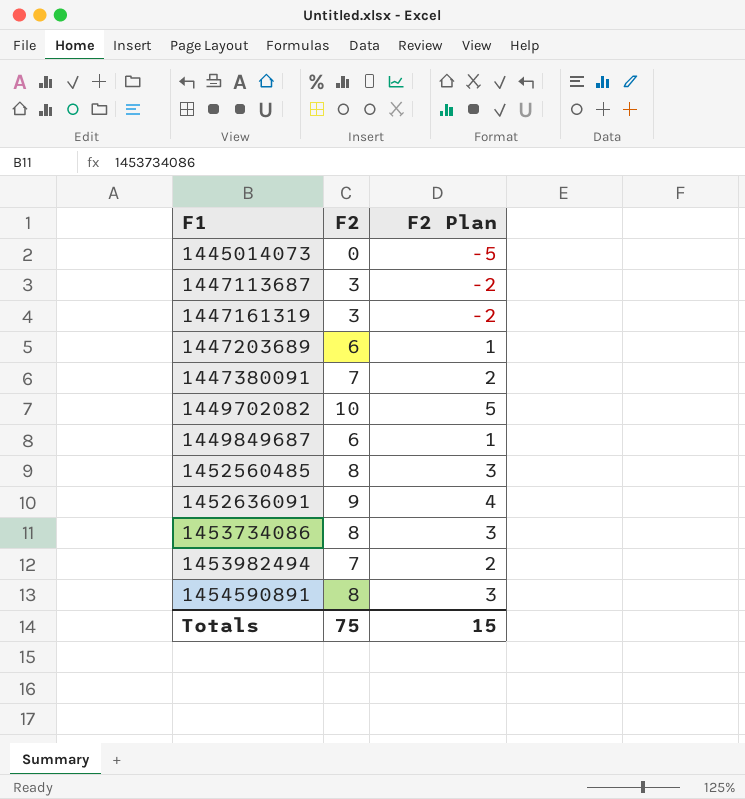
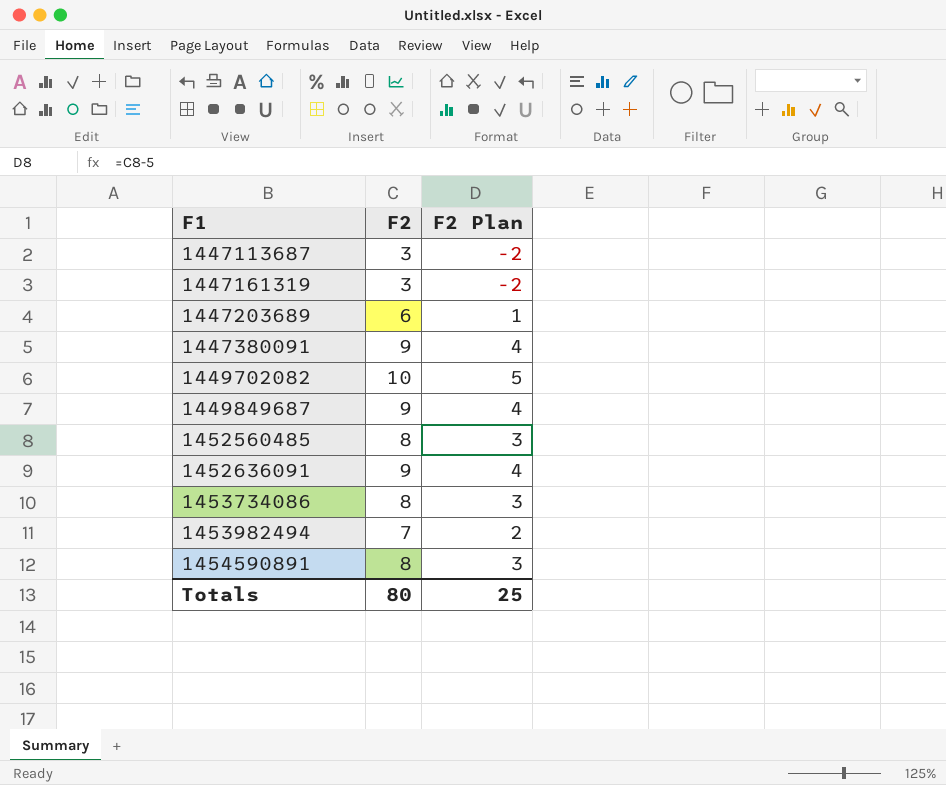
row 1445014073: 0 | -5 -> none
1447380091 | F2: 7 -> 9
1447380091 | F2 Plan: 2 -> 4
1449849687 | F2: 6 -> 9
1449849687 | F2 Plan: 1 -> 4
Totals | F2: 75 -> 80
Totals | F2 Plan: 15 -> 25

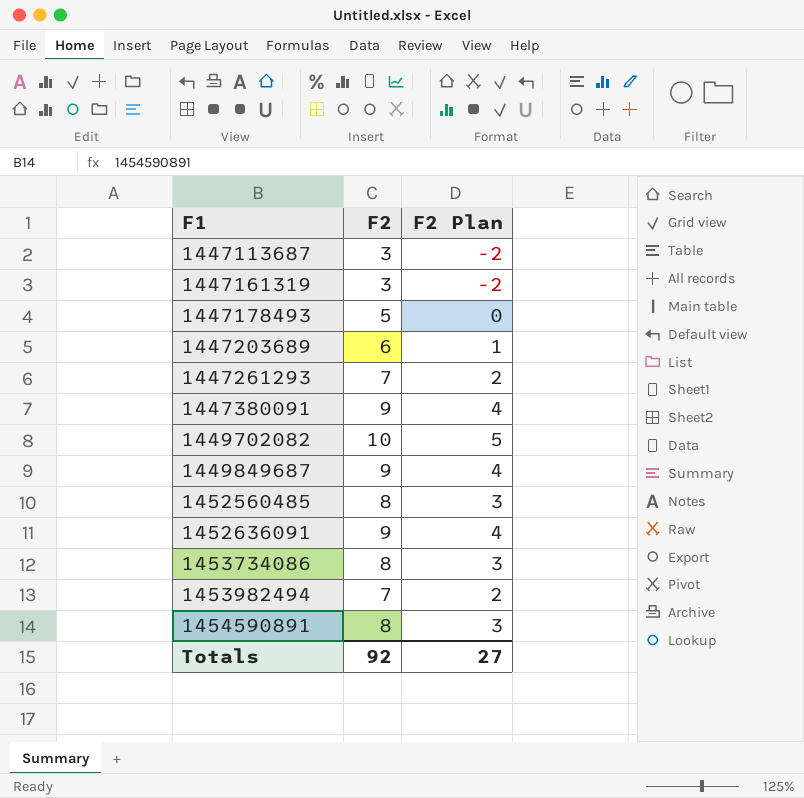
row 1447178493: none -> 5 | 0
row 1447261293: none -> 7 | 2
Totals | F2: 80 -> 92
Totals | F2 Plan: 25 -> 27

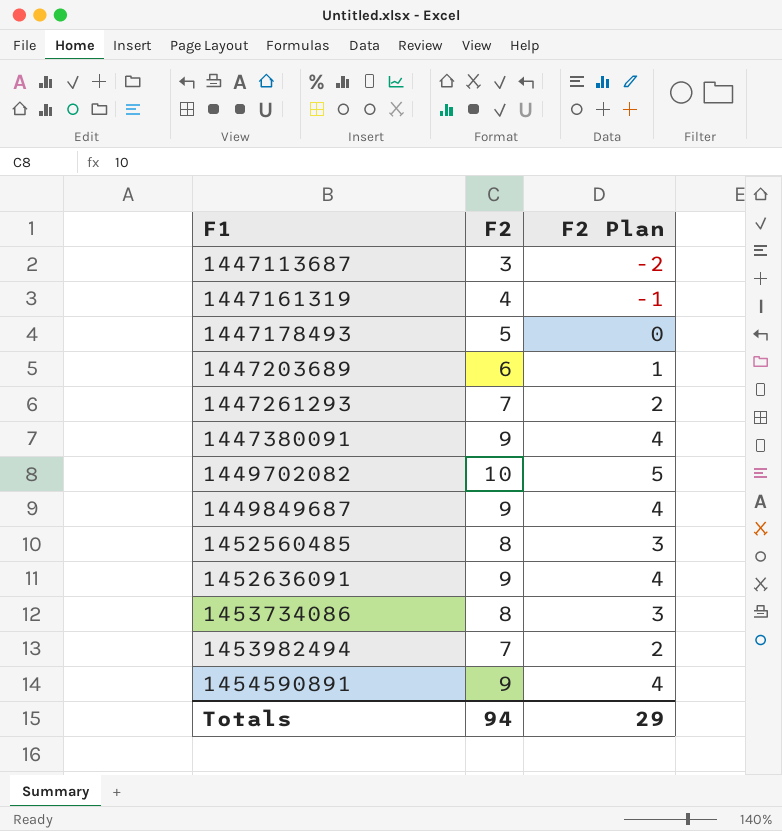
1447161319 | F2: 3 -> 4
1447161319 | F2 Plan: -2 -> -1
1454590891 | F2: 8 -> 9
1454590891 | F2 Plan: 3 -> 4
Totals | F2: 92 -> 94
Totals | F2 Plan: 27 -> 29

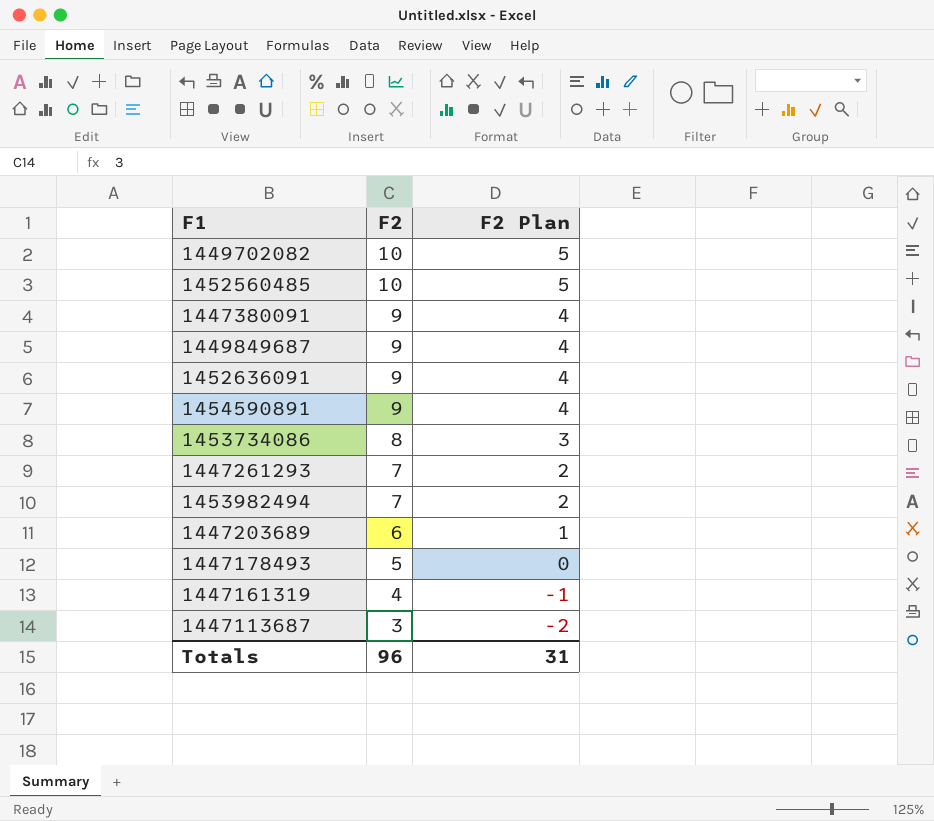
row order: F1 ascending -> F2 descending
1452560485 | F2: 8 -> 10
1452560485 | F2 Plan: 3 -> 5
Totals | F2: 94 -> 96
Totals | F2 Plan: 29 -> 31

